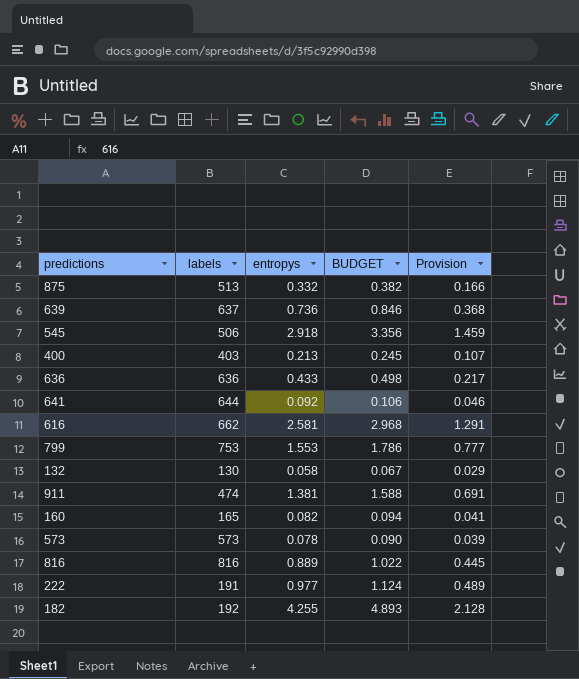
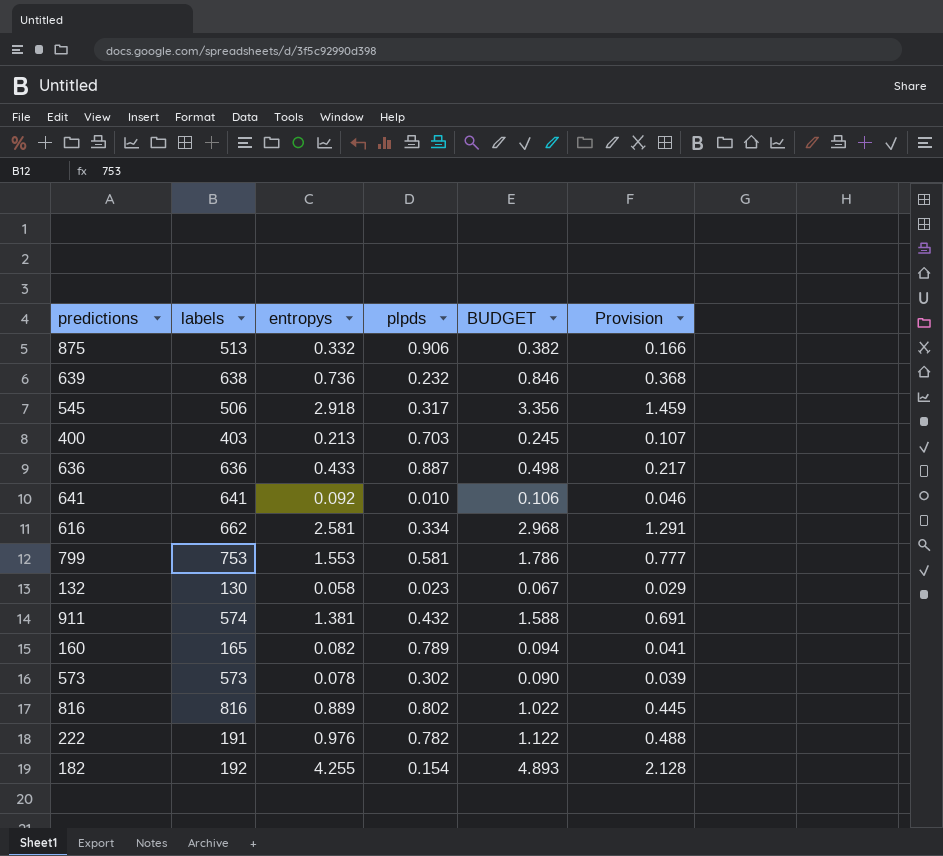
column plpds | position: none -> 4
639 | labels: 637 -> 638
641 | labels: 644 -> 641
911 | labels: 474 -> 574
222 | entropys: 0.977 -> 0.976
222 | BUDGET: 1.124 -> 1.122
222 | Provision: 0.489 -> 0.488

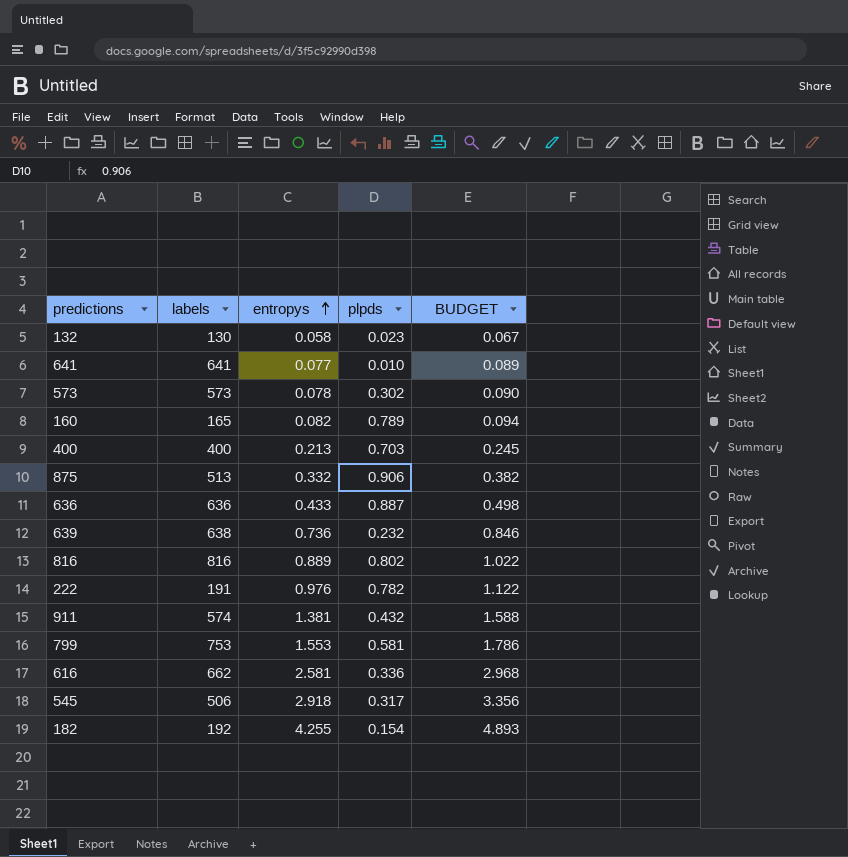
row order: none -> entropys ascending
column Provision | formula: [entropys] * 0.5 -> none
641 | entropys: 0.092 -> 0.077
641 | BUDGET: 0.106 -> 0.089
400 | labels: 403 -> 400
616 | plpds: 0.334 -> 0.336

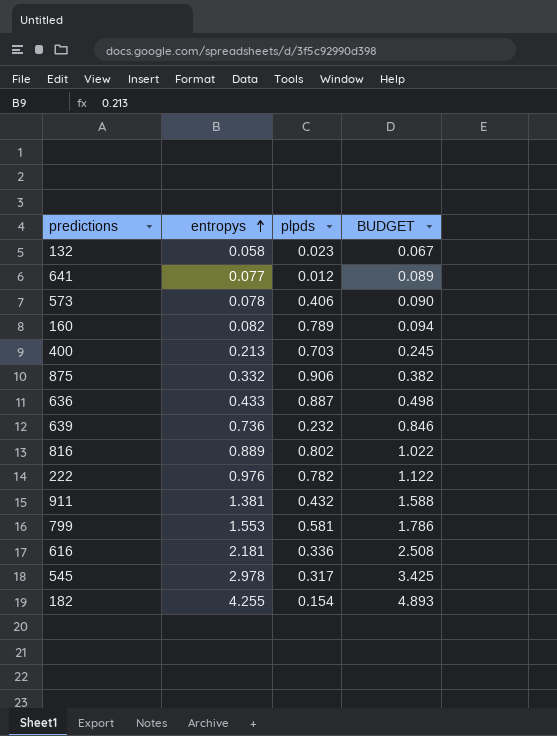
column labels | position: 2 -> none
641 | plpds: 0.010 -> 0.012
573 | plpds: 0.302 -> 0.406
616 | entropys: 2.581 -> 2.181
616 | BUDGET: 2.968 -> 2.508
545 | entropys: 2.918 -> 2.978
545 | BUDGET: 3.356 -> 3.425

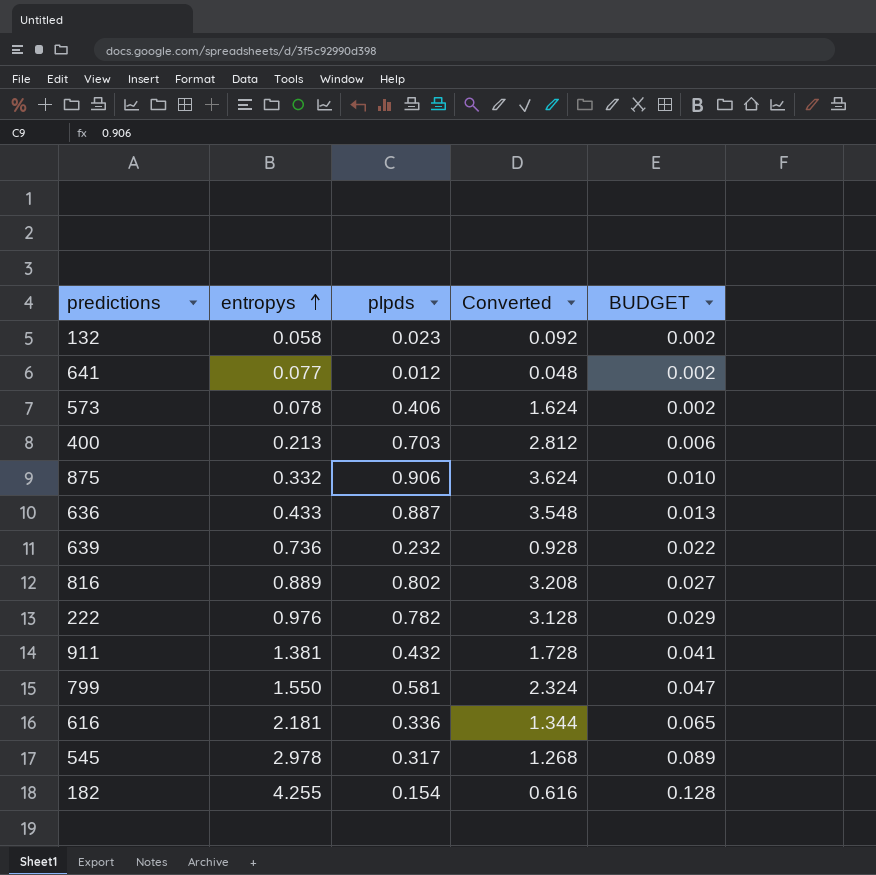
column Converted | formula: none -> [plpds] * 4
column BUDGET | formula: [entropys] * 1.15 -> [entropys] * 0.03
row 160: 0.082 | 0.789 | 0.094 -> none
799 | entropys: 1.553 -> 1.550

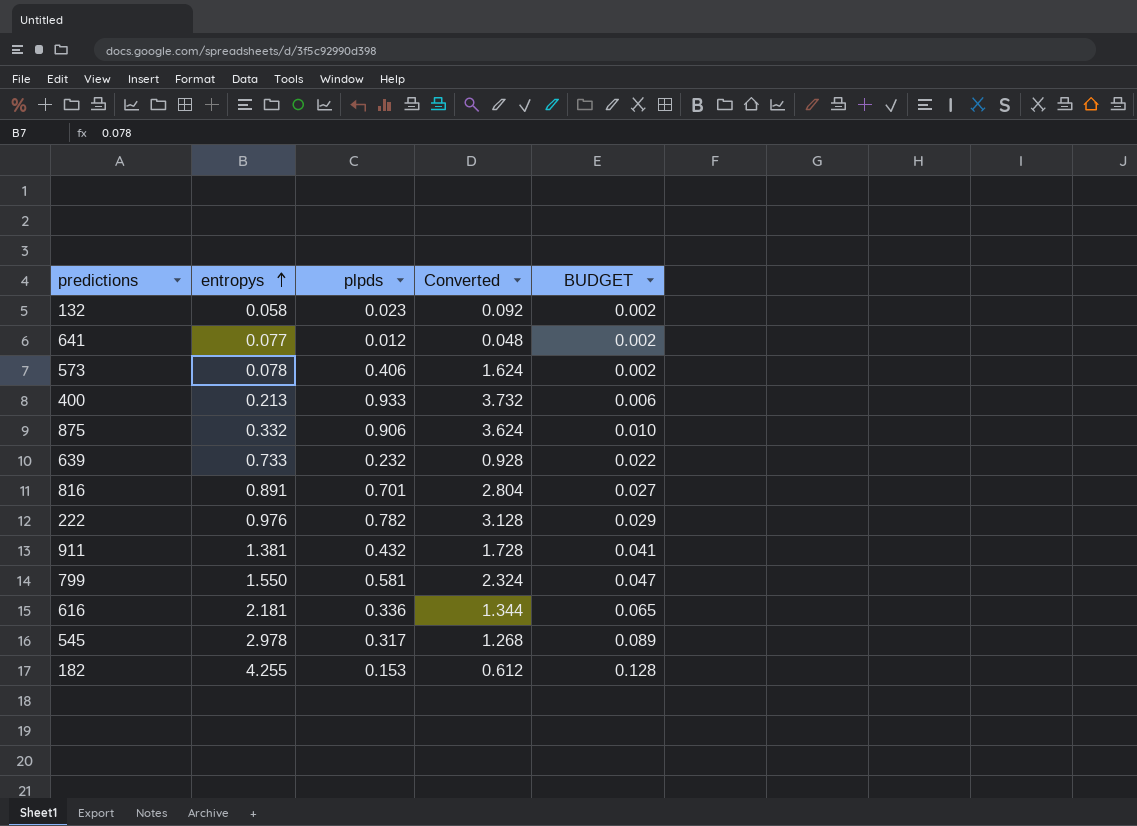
row 636: 0.433 | 0.887 | 3.548 | 0.013 -> none
400 | plpds: 0.703 -> 0.933
400 | Converted: 2.812 -> 3.732
639 | entropys: 0.736 -> 0.733
816 | entropys: 0.889 -> 0.891
816 | plpds: 0.802 -> 0.701
816 | Converted: 3.208 -> 2.804
182 | plpds: 0.154 -> 0.153
182 | Converted: 0.616 -> 0.612

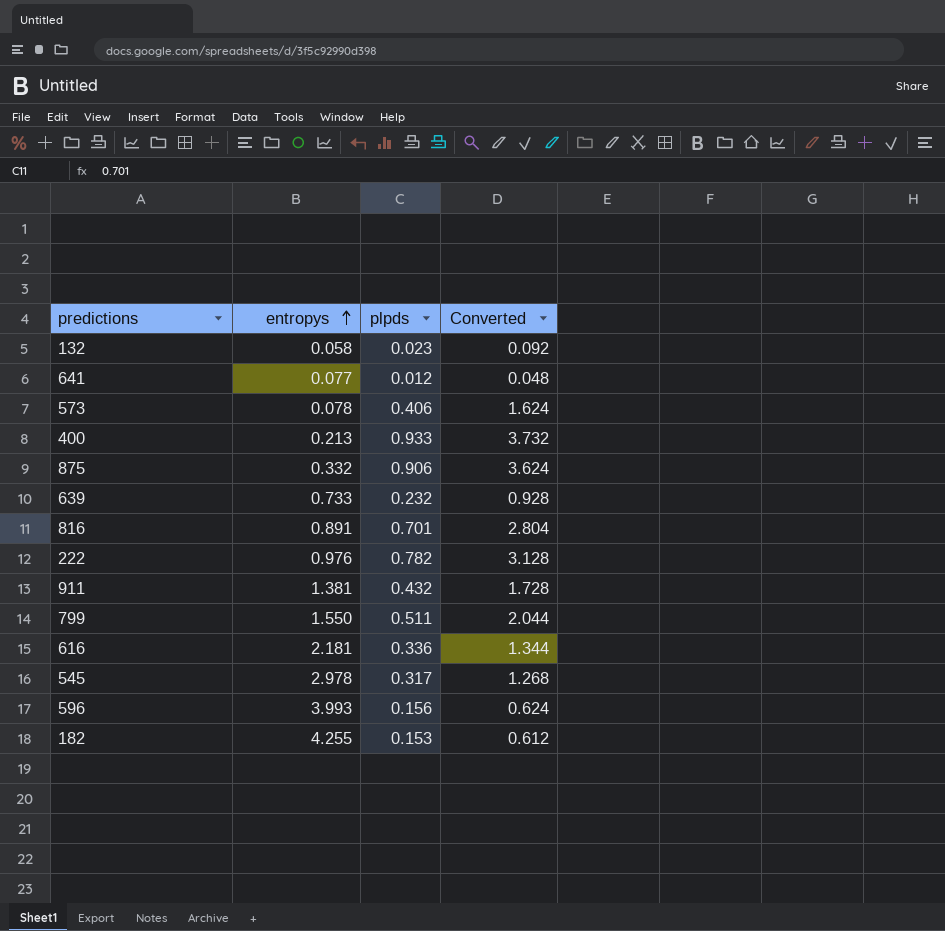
column BUDGET | formula: [entropys] * 0.03 -> none
799 | plpds: 0.581 -> 0.511
799 | Converted: 2.324 -> 2.044
row 596: none -> 3.993 | 0.156 | 0.624

